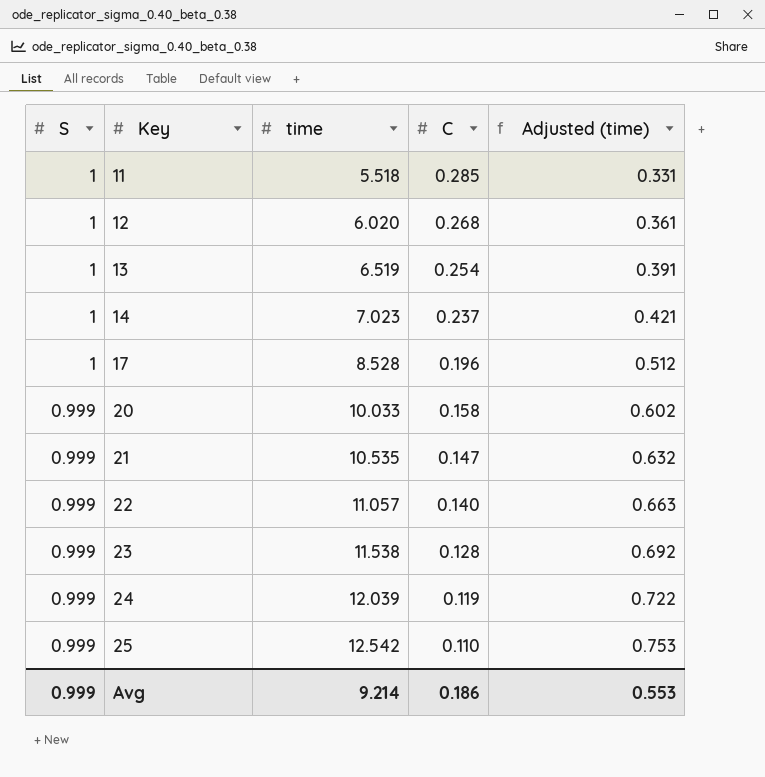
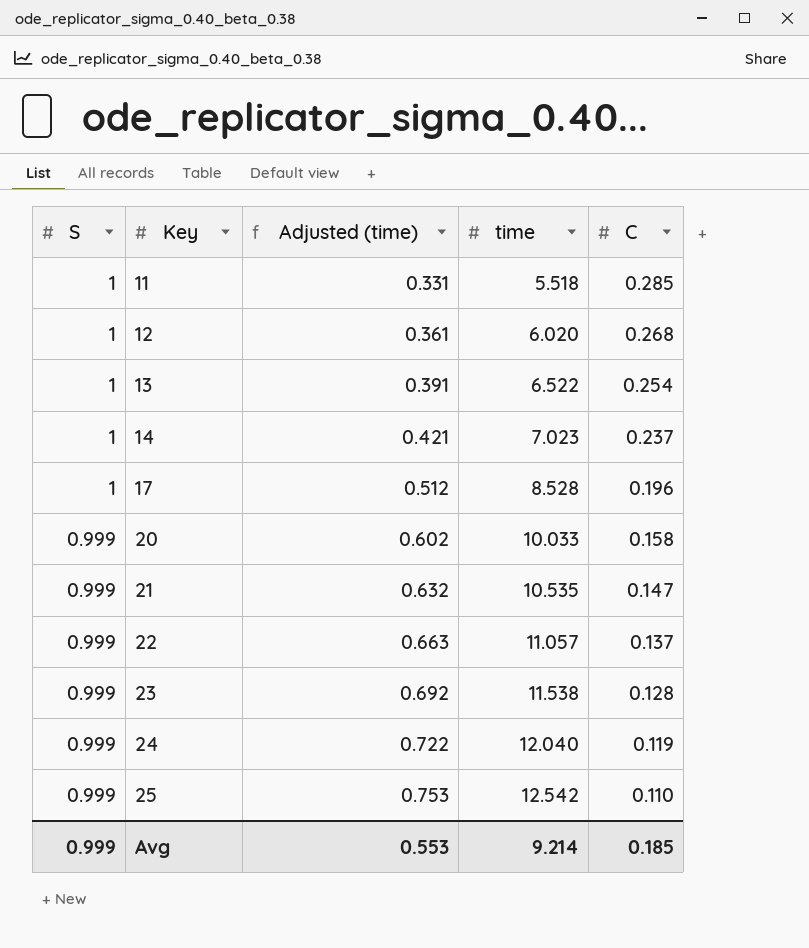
column Adjusted (time) | position: 5 -> 3
13 | time: 6.519 -> 6.522
22 | C: 0.140 -> 0.137
24 | time: 12.039 -> 12.040
Avg | C: 0.186 -> 0.185

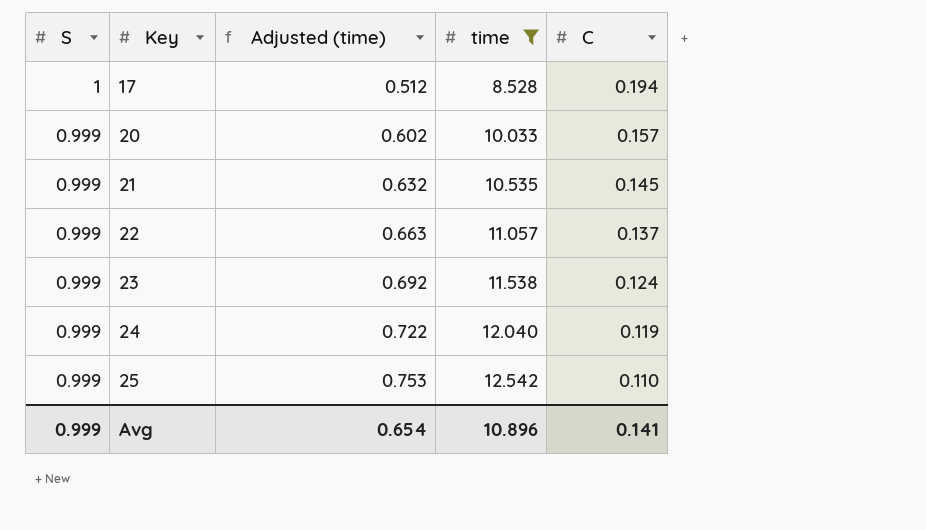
filter: none -> time >= 8.528
17 | C: 0.196 -> 0.194
20 | C: 0.158 -> 0.157
21 | C: 0.147 -> 0.145
23 | C: 0.128 -> 0.124
Avg | Adjusted (time): 0.553 -> 0.654
Avg | time: 9.214 -> 10.896
Avg | C: 0.185 -> 0.141

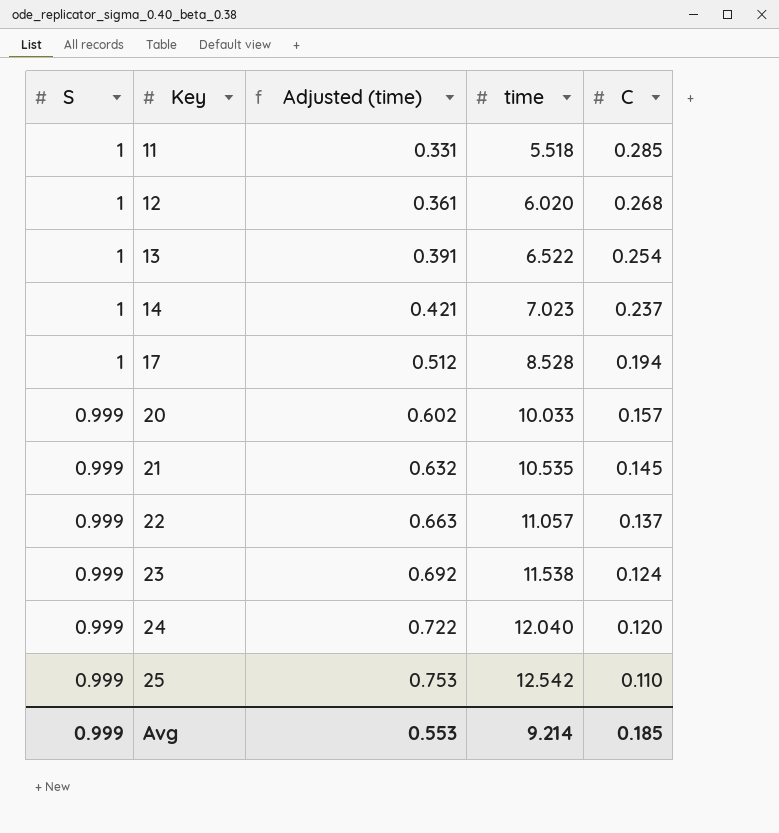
filter: time >= 8.528 -> none
24 | C: 0.119 -> 0.120
Avg | Adjusted (time): 0.654 -> 0.553
Avg | time: 10.896 -> 9.214
Avg | C: 0.141 -> 0.185

